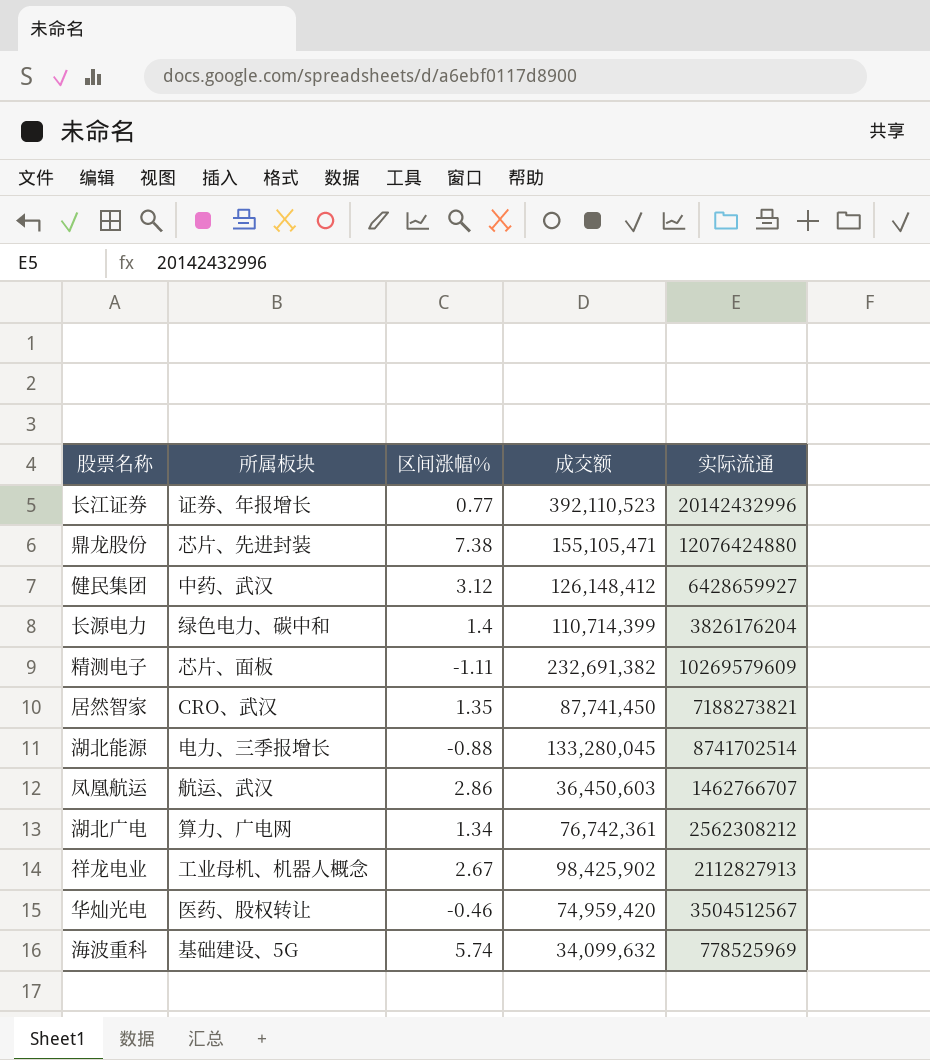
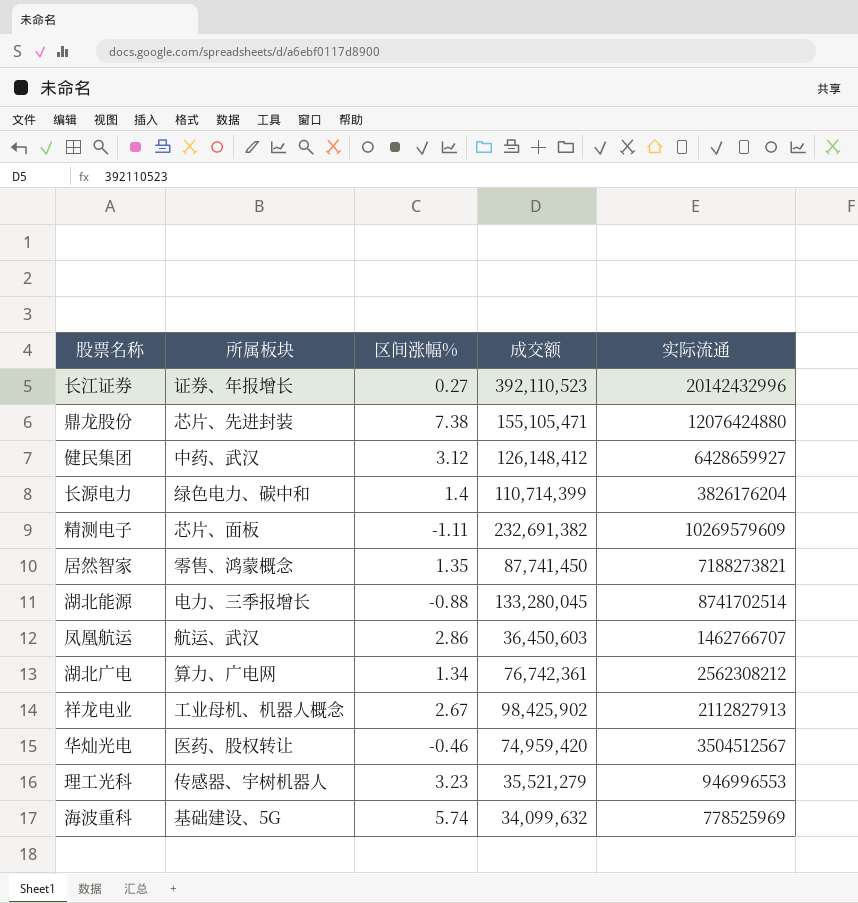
长江证券 | 区间涨幅%: 0.77 -> 0.27
居然智家 | 所属板块: CRO、武汉 -> 零售、鸿蒙概念
row 理工光科: none -> 传感器、宇树机器人 | 3.23 | 35,521,279 | 946996553

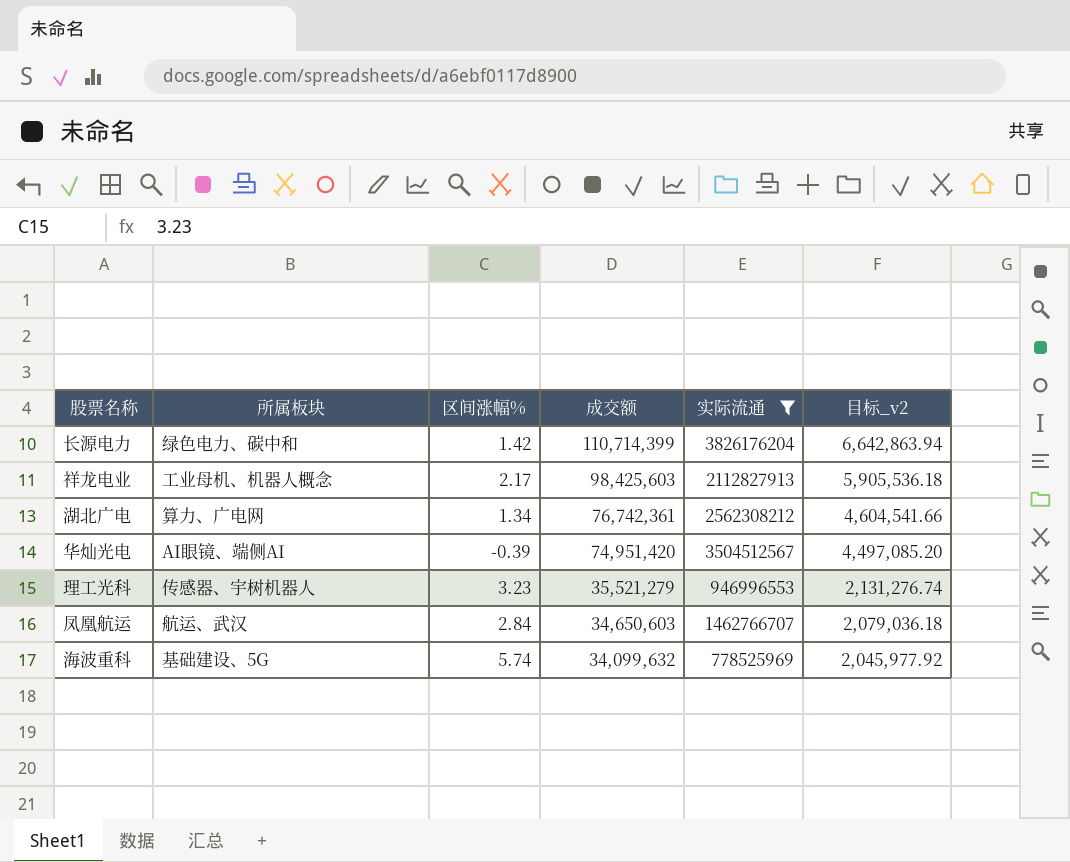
filter: none -> 实际流通 <= 3826176204
row order: none -> 成交额 descending
column 目标_v2 | formula: none -> [成交额] * 0.06
长源电力 | 区间涨幅%: 1.4 -> 1.42
祥龙电业 | 区间涨幅%: 2.67 -> 2.17
祥龙电业 | 成交额: 98,425,902 -> 98,425,603
华灿光电 | 所属板块: 医药、股权转让 -> AI眼镜、端侧AI
华灿光电 | 区间涨幅%: -0.46 -> -0.39
华灿光电 | 成交额: 74,959,420 -> 74,951,420
凤凰航运 | 区间涨幅%: 2.86 -> 2.84
凤凰航运 | 成交额: 36,450,603 -> 34,650,603

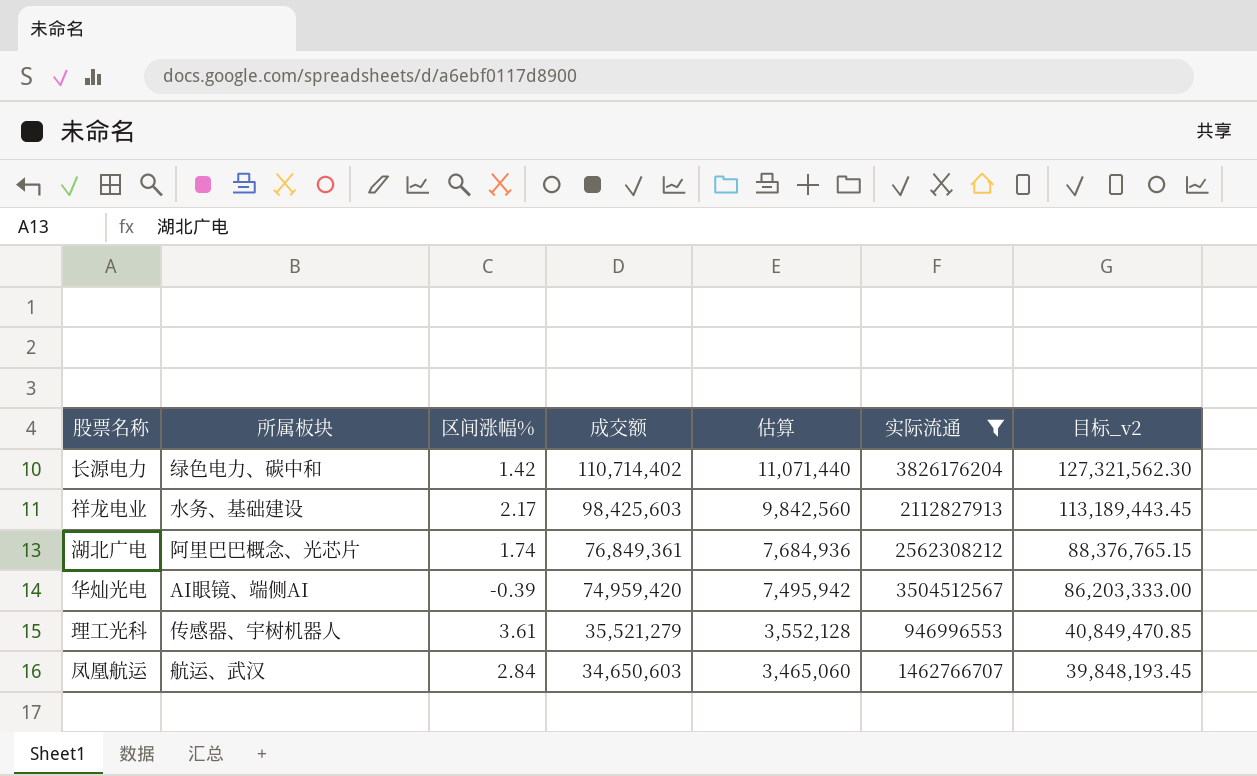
column 估算 | formula: none -> [成交额] * 0.1
column 目标_v2 | formula: [成交额] * 0.06 -> [成交额] * 1.15
row 海波重科: 基础建设、5G | 5.74 | 34,099,632 | 778525969 | 2,045,977.92 -> none
长源电力 | 成交额: 110,714,399 -> 110,714,402
祥龙电业 | 所属板块: 工业母机、机器人概念 -> 水务、基础建设
湖北广电 | 所属板块: 算力、广电网 -> 阿里巴巴概念、光芯片
湖北广电 | 区间涨幅%: 1.34 -> 1.74
湖北广电 | 成交额: 76,742,361 -> 76,849,361
华灿光电 | 成交额: 74,951,420 -> 74,959,420
理工光科 | 区间涨幅%: 3.23 -> 3.61

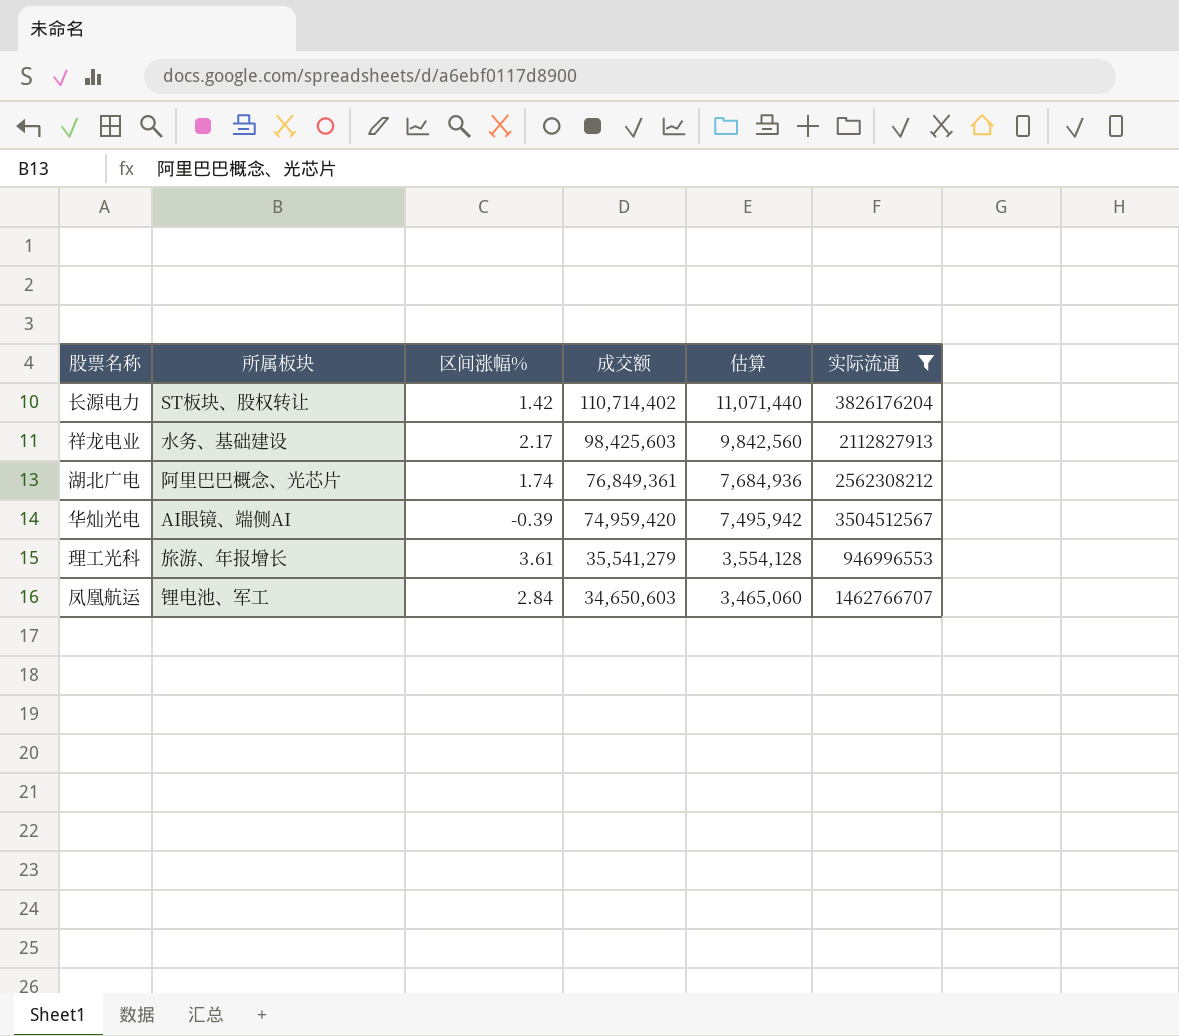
column 目标_v2 | formula: [成交额] * 1.15 -> none
长源电力 | 所属板块: 绿色电力、碳中和 -> ST板块、股权转让
理工光科 | 所属板块: 传感器、宇树机器人 -> 旅游、年报增长
理工光科 | 成交额: 35,521,279 -> 35,541,279
理工光科 | 估算: 3,552,128 -> 3,554,128
凤凰航运 | 所属板块: 航运、武汉 -> 锂电池、军工

